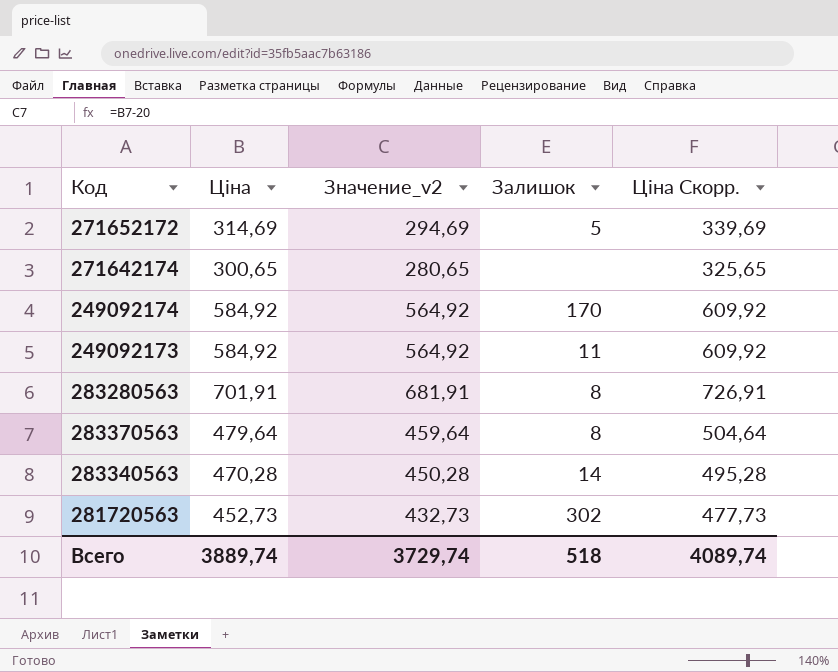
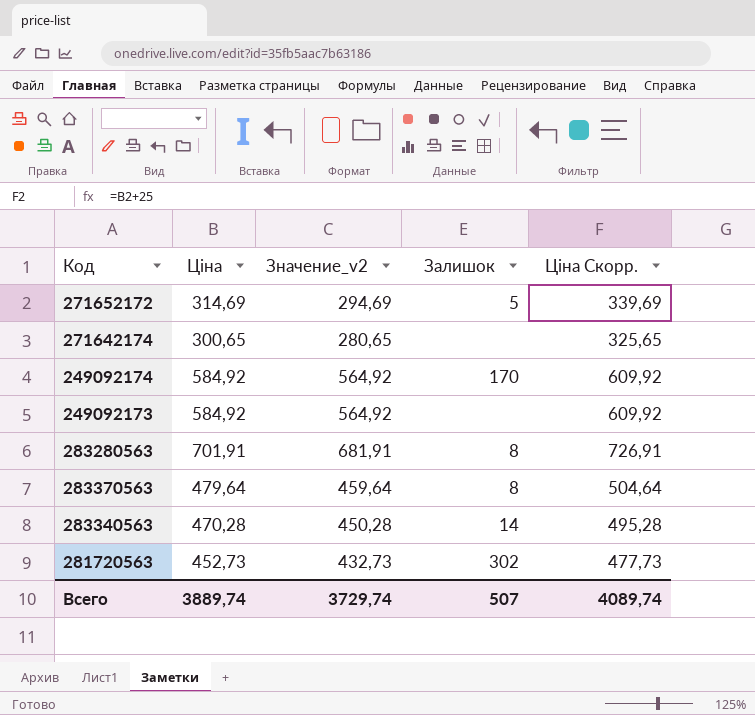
249092173 | Залишок: 11 -> none
Всего | Залишок: 518 -> 507

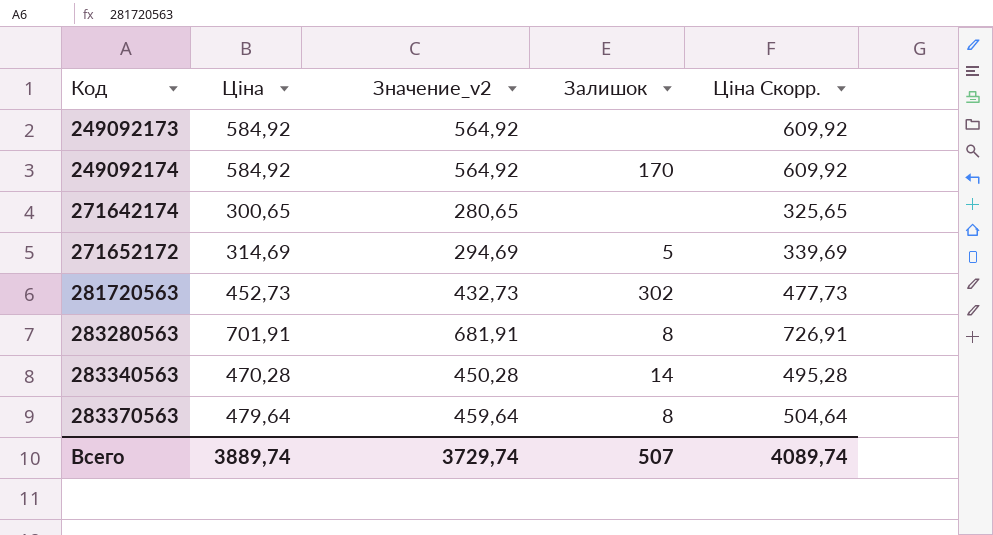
row order: none -> Код ascending

